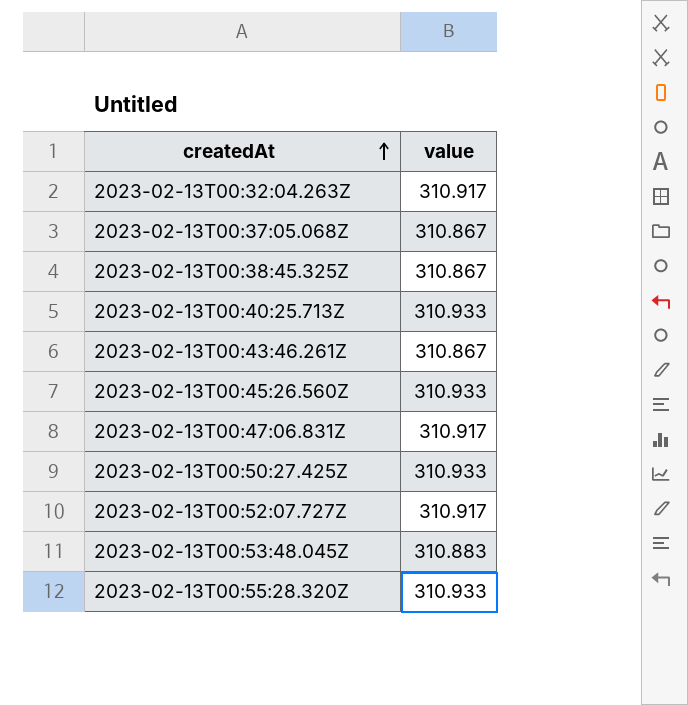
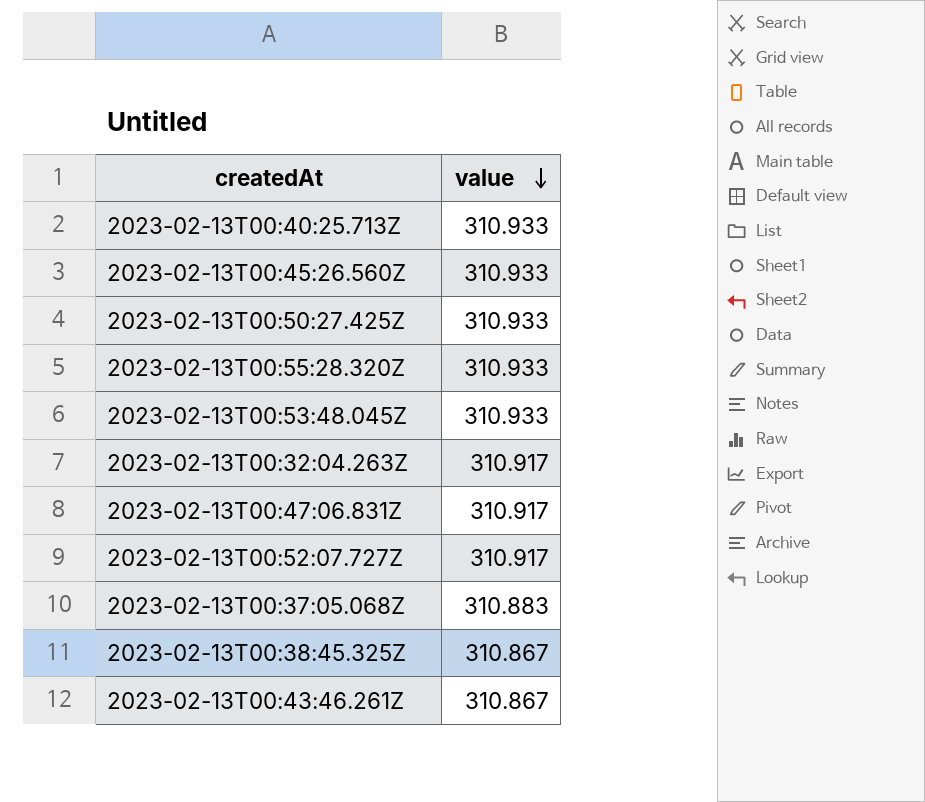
row order: createdAt ascending -> value descending
2023-02-13T00:53:48.045Z | value: 310.883 -> 310.933
2023-02-13T00:37:05.068Z | value: 310.867 -> 310.883

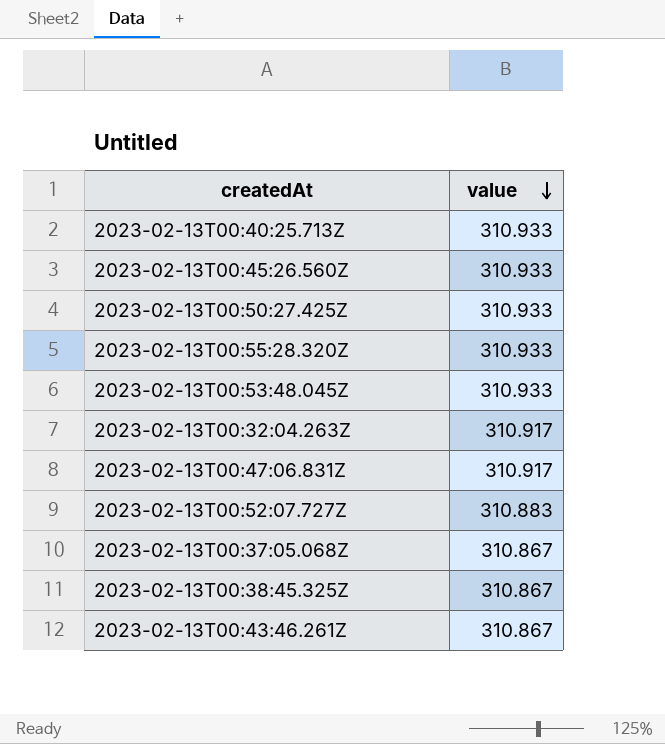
2023-02-13T00:52:07.727Z | value: 310.917 -> 310.883
2023-02-13T00:37:05.068Z | value: 310.883 -> 310.867

